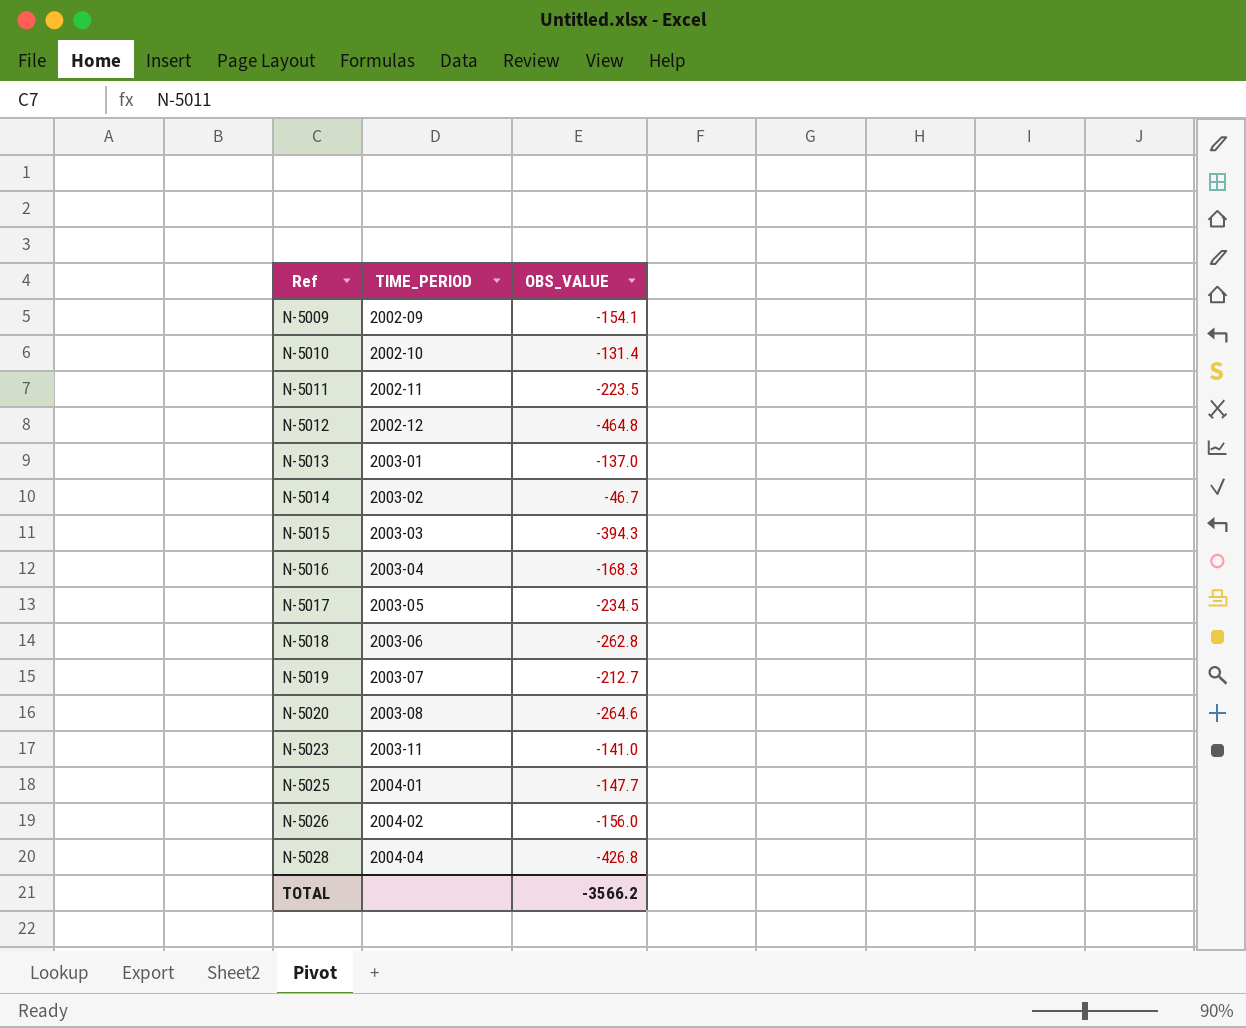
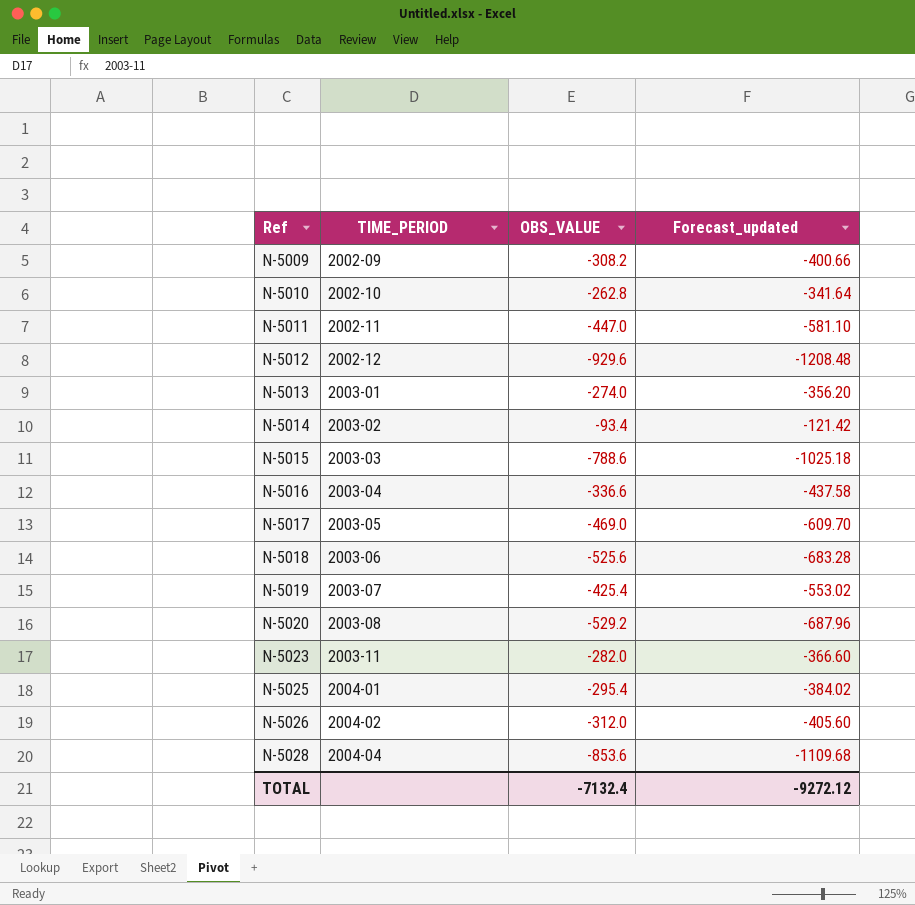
column Forecast_updated | formula: none -> [OBS_VALUE] * 1.3
N-5009 | OBS_VALUE: -154.1 -> -308.2
N-5010 | OBS_VALUE: -131.4 -> -262.8
N-5011 | OBS_VALUE: -223.5 -> -447.0
N-5012 | OBS_VALUE: -464.8 -> -929.6
N-5013 | OBS_VALUE: -137.0 -> -274.0
N-5014 | OBS_VALUE: -46.7 -> -93.4
N-5015 | OBS_VALUE: -394.3 -> -788.6
N-5016 | OBS_VALUE: -168.3 -> -336.6
N-5017 | OBS_VALUE: -234.5 -> -469.0
N-5018 | OBS_VALUE: -262.8 -> -525.6
N-5019 | OBS_VALUE: -212.7 -> -425.4
N-5020 | OBS_VALUE: -264.6 -> -529.2
N-5023 | OBS_VALUE: -141.0 -> -282.0
N-5025 | OBS_VALUE: -147.7 -> -295.4
N-5026 | OBS_VALUE: -156.0 -> -312.0
N-5028 | OBS_VALUE: -426.8 -> -853.6
TOTAL | OBS_VALUE: -3566.2 -> -7132.4

